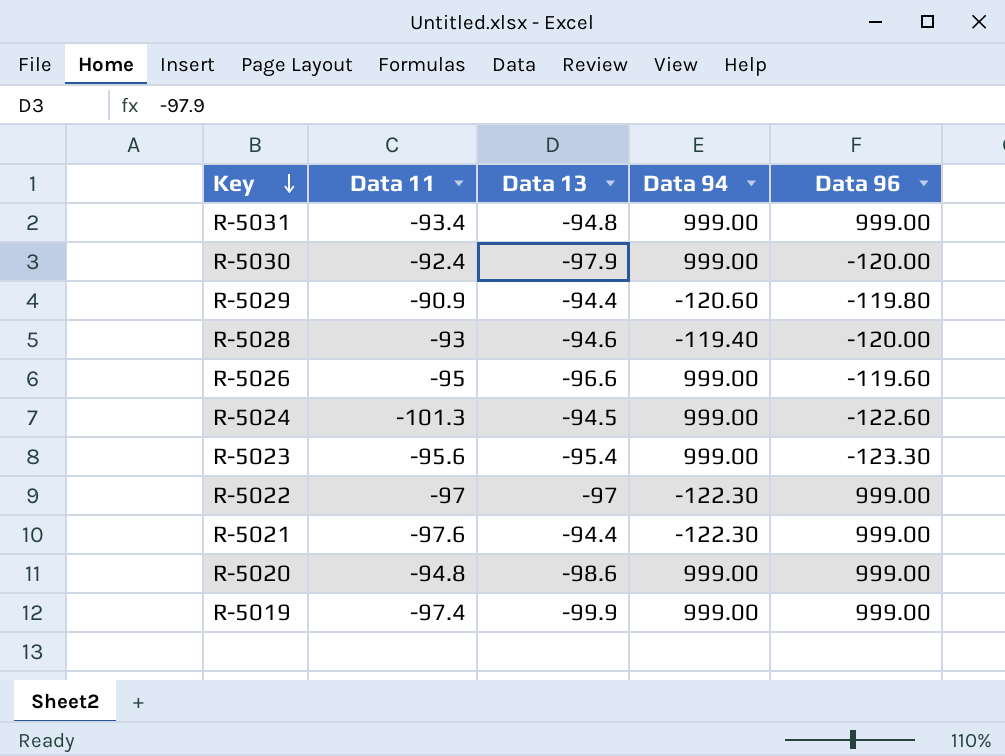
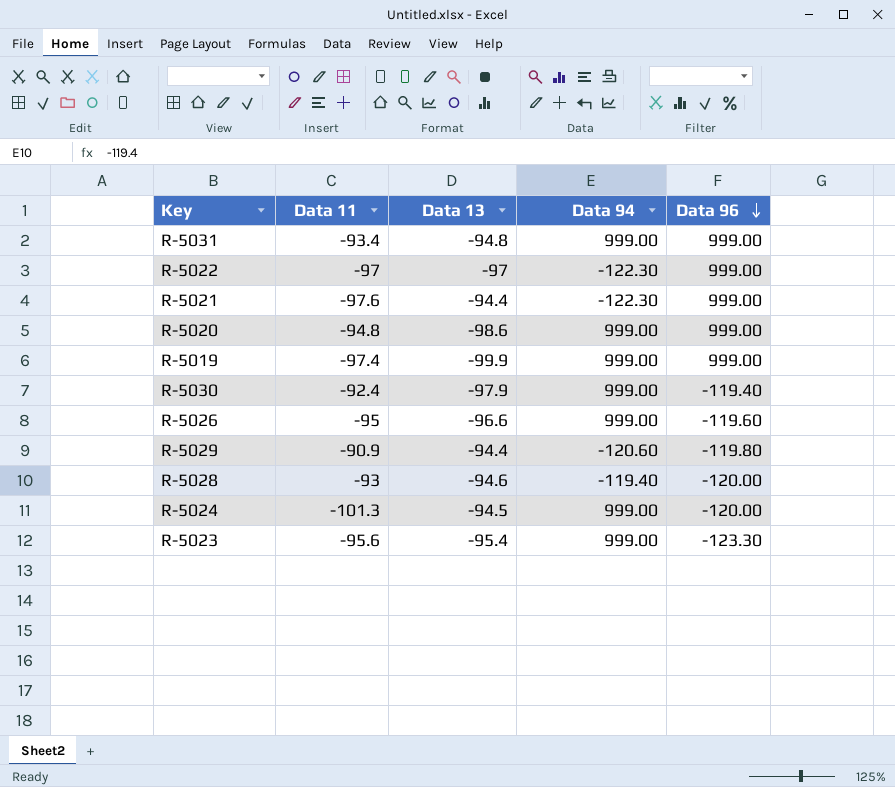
row order: Key descending -> Data 96 descending
R-5030 | Data 96: -120.00 -> -119.40
R-5024 | Data 96: -122.60 -> -120.00

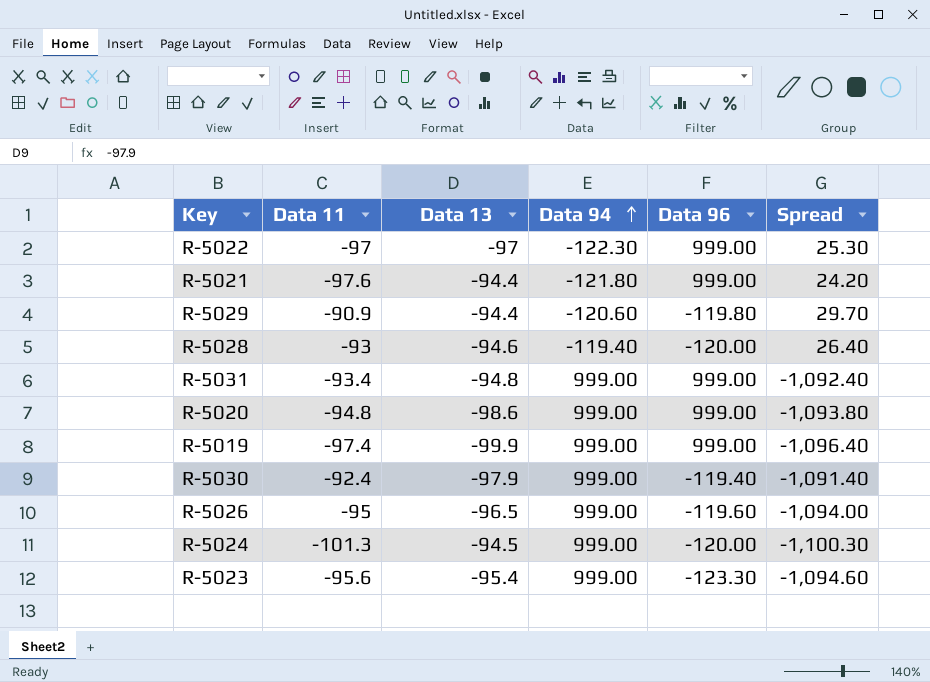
row order: Data 96 descending -> Data 94 ascending
column Spread | formula: none -> [Data 11] - [Data 94]
R-5021 | Data 94: -122.30 -> -121.80
R-5026 | Data 13: -96.6 -> -96.5

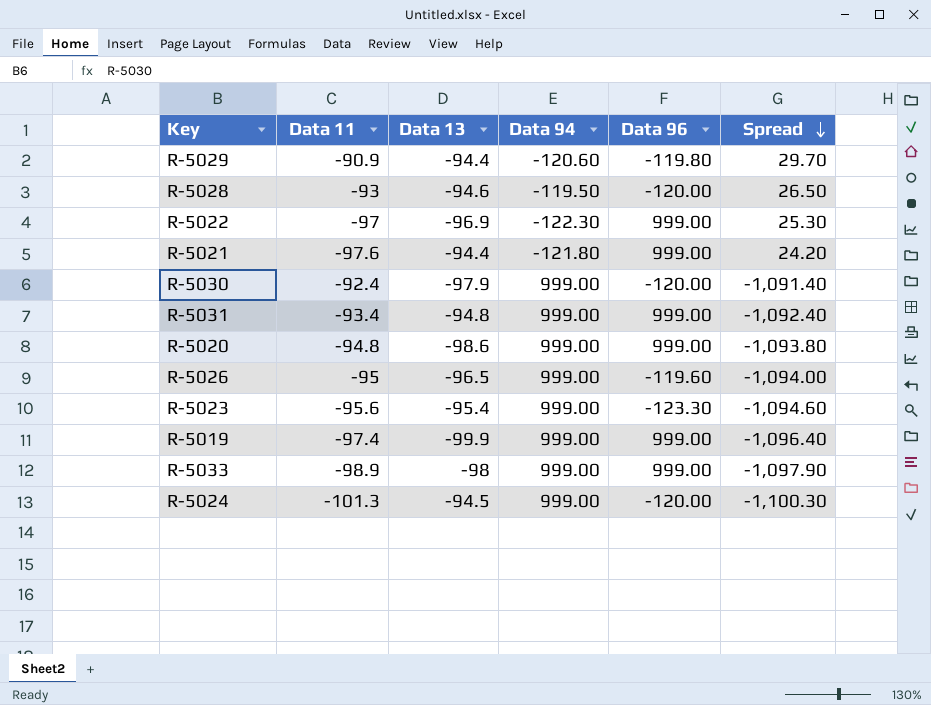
row order: Data 94 ascending -> Spread descending
R-5028 | Data 94: -119.40 -> -119.50
R-5028 | Spread: 26.40 -> 26.50
R-5022 | Data 13: -97 -> -96.9
R-5030 | Data 96: -119.40 -> -120.00
row R-5033: none -> -98.9 | -98 | 999.00 | 999.00 | -1,097.90

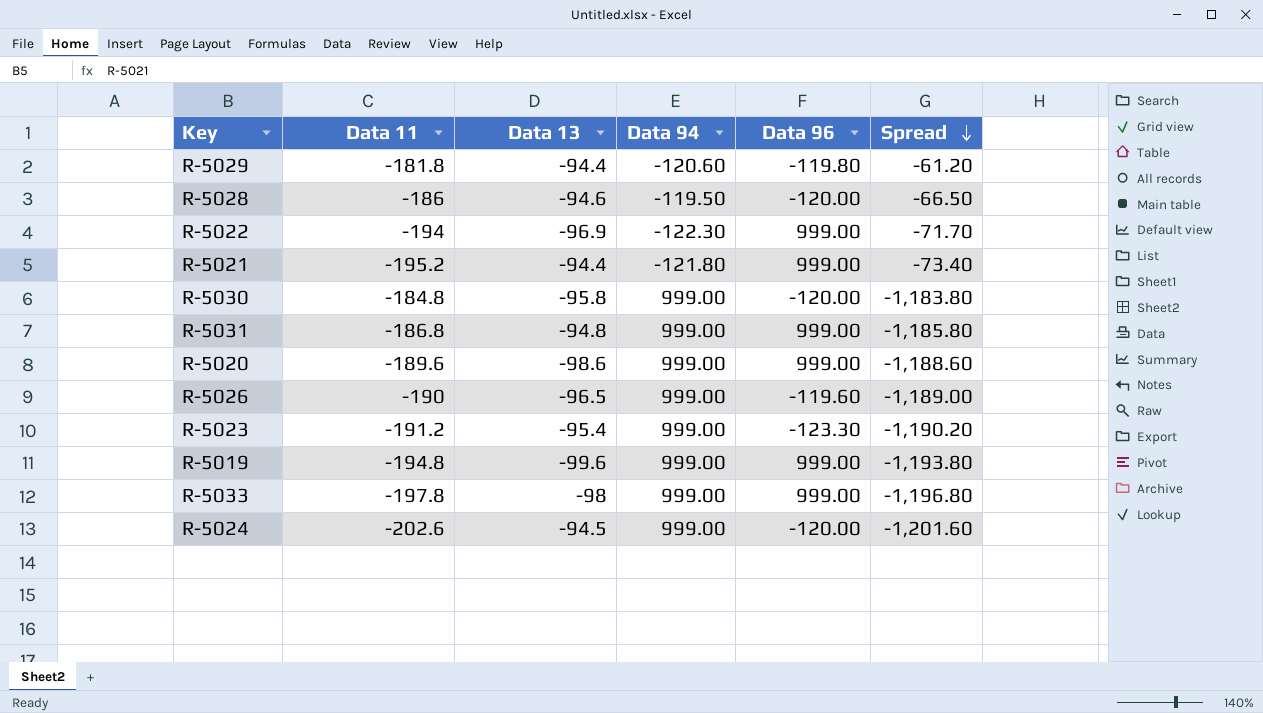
R-5029 | Data 11: -90.9 -> -181.8
R-5029 | Spread: 29.70 -> -61.20
R-5028 | Data 11: -93 -> -186
R-5028 | Spread: 26.50 -> -66.50
R-5022 | Data 11: -97 -> -194
R-5022 | Spread: 25.30 -> -71.70
R-5021 | Data 11: -97.6 -> -195.2
R-5021 | Spread: 24.20 -> -73.40
R-5030 | Data 11: -92.4 -> -184.8
R-5030 | Data 13: -97.9 -> -95.8
R-5030 | Spread: -1,091.40 -> -1,183.80
R-5031 | Data 11: -93.4 -> -186.8
R-5031 | Spread: -1,092.40 -> -1,185.80
R-5020 | Data 11: -94.8 -> -189.6
R-5020 | Spread: -1,093.80 -> -1,188.60
R-5026 | Data 11: -95 -> -190
R-5026 | Spread: -1,094.00 -> -1,189.00
R-5023 | Data 11: -95.6 -> -191.2
R-5023 | Spread: -1,094.60 -> -1,190.20
R-5019 | Data 11: -97.4 -> -194.8
R-5019 | Data 13: -99.9 -> -99.6
R-5019 | Spread: -1,096.40 -> -1,193.80
R-5033 | Data 11: -98.9 -> -197.8
R-5033 | Spread: -1,097.90 -> -1,196.80
R-5024 | Data 11: -101.3 -> -202.6
R-5024 | Spread: -1,100.30 -> -1,201.60

